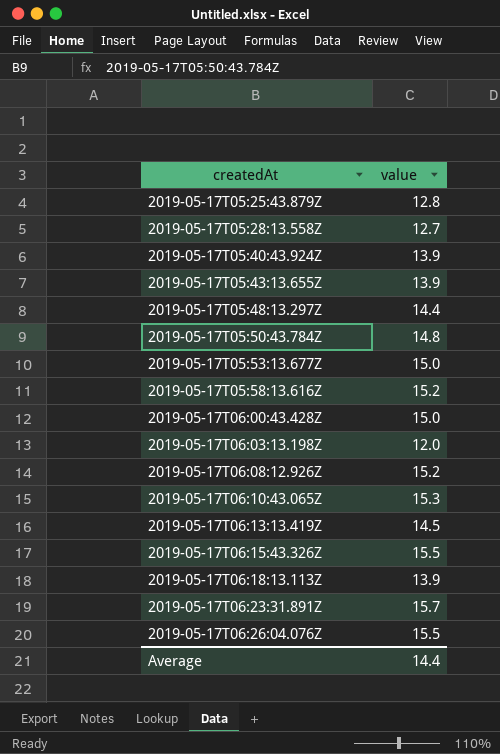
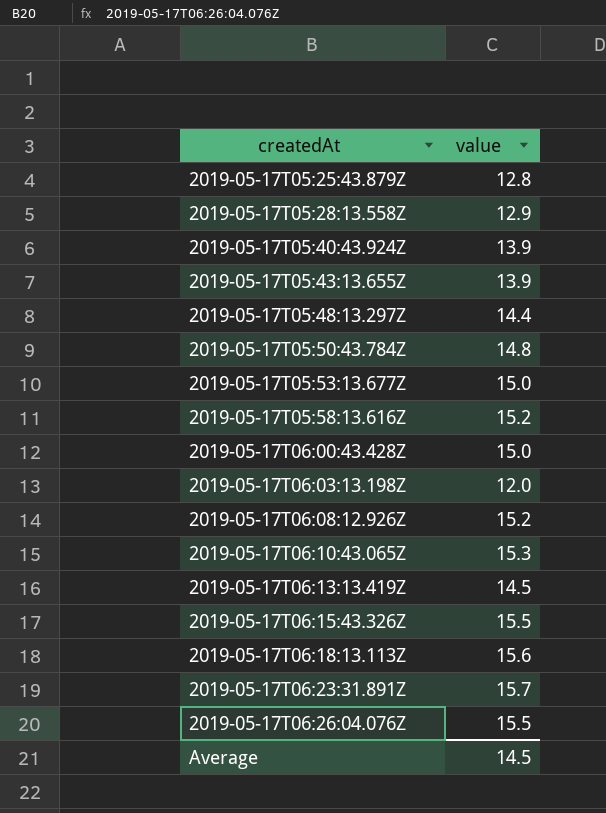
2019-05-17T05:28:13.558Z | value: 12.7 -> 12.9
2019-05-17T06:18:13.113Z | value: 13.9 -> 15.6
Average | value: 14.4 -> 14.5

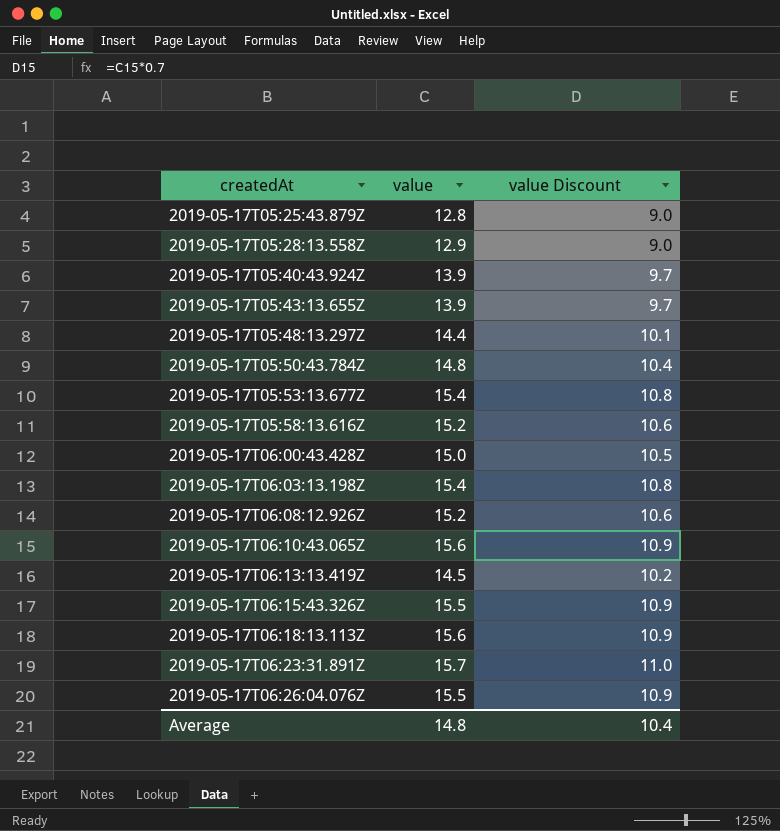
column value Discount | formula: none -> [value] * 0.7
2019-05-17T05:53:13.677Z | value: 15.0 -> 15.4
2019-05-17T06:03:13.198Z | value: 12.0 -> 15.4
2019-05-17T06:10:43.065Z | value: 15.3 -> 15.6
Average | value: 14.5 -> 14.8

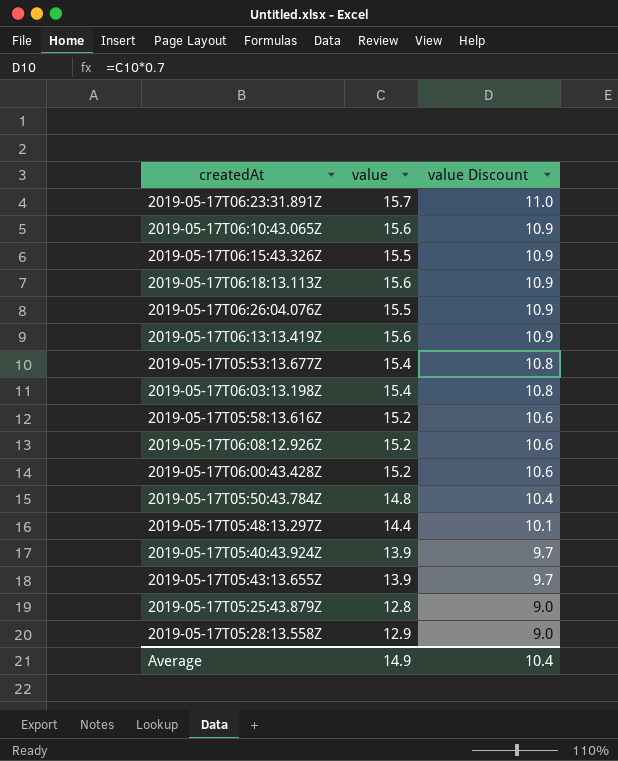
row order: createdAt ascending -> value Discount descending
2019-05-17T06:13:13.419Z | value: 14.5 -> 15.6
2019-05-17T06:13:13.419Z | value Discount: 10.2 -> 10.9
2019-05-17T06:00:43.428Z | value: 15.0 -> 15.2
2019-05-17T06:00:43.428Z | value Discount: 10.5 -> 10.6
Average | value: 14.8 -> 14.9

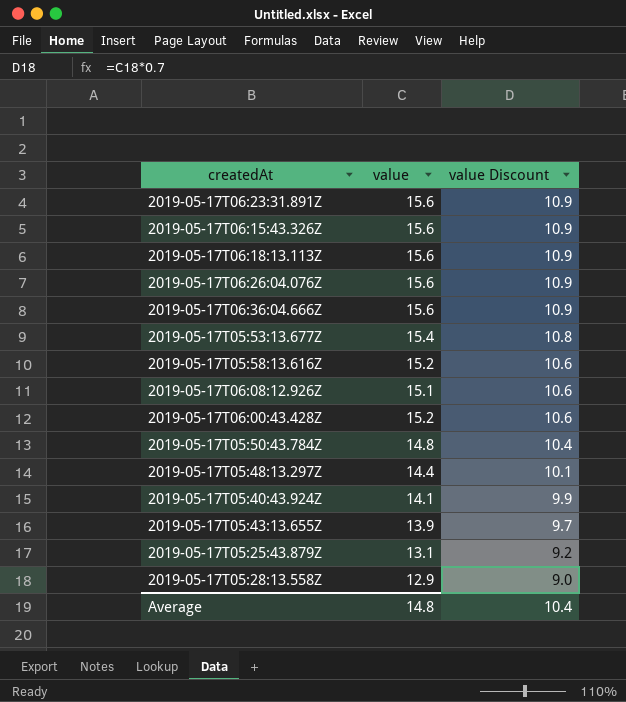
row 2019-05-17T06:10:43.065Z: 15.6 | 10.9 -> none
row 2019-05-17T06:13:13.419Z: 15.6 | 10.9 -> none
row 2019-05-17T06:03:13.198Z: 15.4 | 10.8 -> none
2019-05-17T06:23:31.891Z | value: 15.7 -> 15.6
2019-05-17T06:23:31.891Z | value Discount: 11.0 -> 10.9
2019-05-17T06:15:43.326Z | value: 15.5 -> 15.6
2019-05-17T06:26:04.076Z | value: 15.5 -> 15.6
row 2019-05-17T06:36:04.666Z: none -> 15.6 | 10.9
2019-05-17T06:08:12.926Z | value: 15.2 -> 15.1
2019-05-17T05:40:43.924Z | value: 13.9 -> 14.1
2019-05-17T05:40:43.924Z | value Discount: 9.7 -> 9.9
2019-05-17T05:25:43.879Z | value: 12.8 -> 13.1
2019-05-17T05:25:43.879Z | value Discount: 9.0 -> 9.2
Average | value: 14.9 -> 14.8

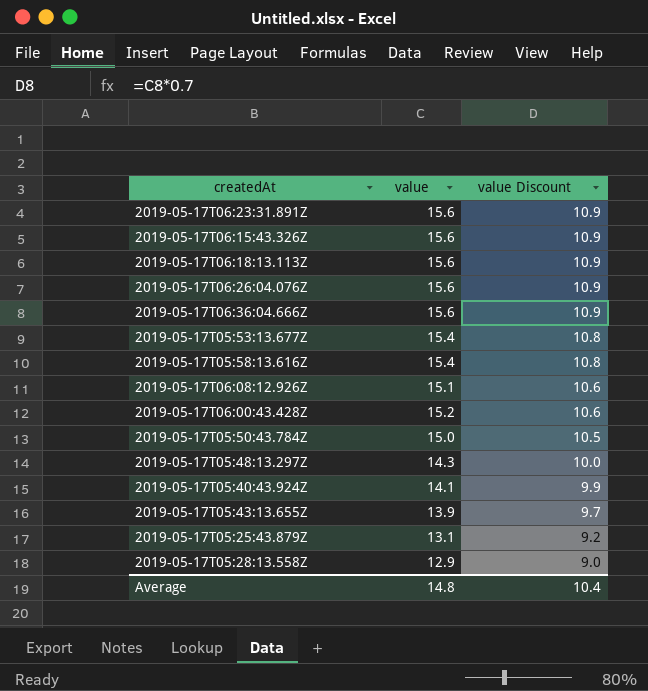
2019-05-17T05:58:13.616Z | value: 15.2 -> 15.4
2019-05-17T05:58:13.616Z | value Discount: 10.6 -> 10.8
2019-05-17T05:50:43.784Z | value: 14.8 -> 15.0
2019-05-17T05:50:43.784Z | value Discount: 10.4 -> 10.5
2019-05-17T05:48:13.297Z | value: 14.4 -> 14.3
2019-05-17T05:48:13.297Z | value Discount: 10.1 -> 10.0

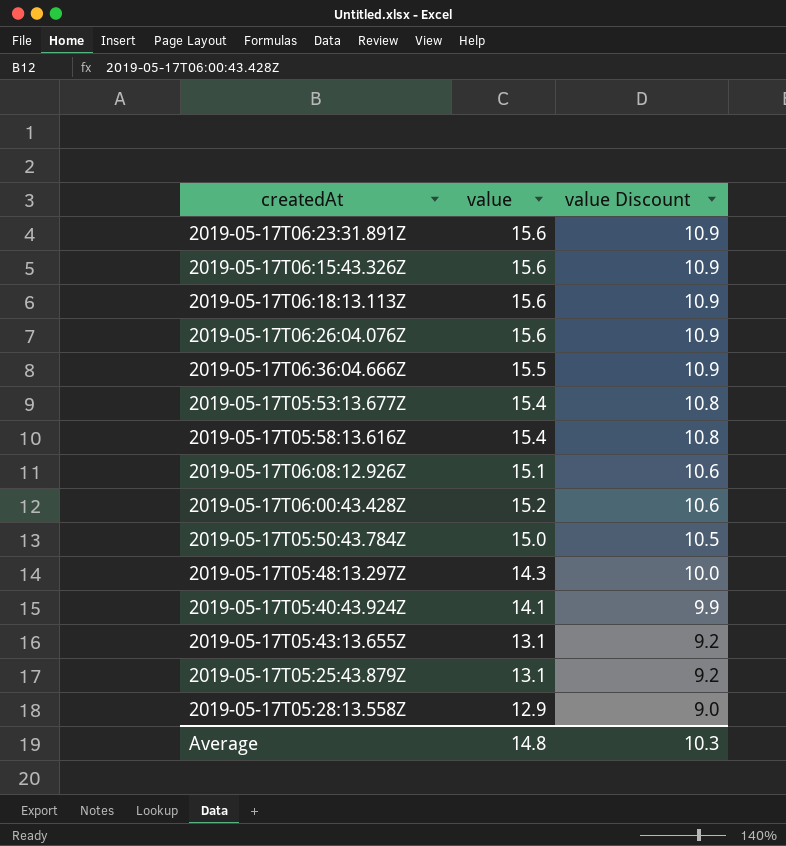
2019-05-17T06:36:04.666Z | value: 15.6 -> 15.5
2019-05-17T05:43:13.655Z | value: 13.9 -> 13.1
2019-05-17T05:43:13.655Z | value Discount: 9.7 -> 9.2
Average | value Discount: 10.4 -> 10.3

